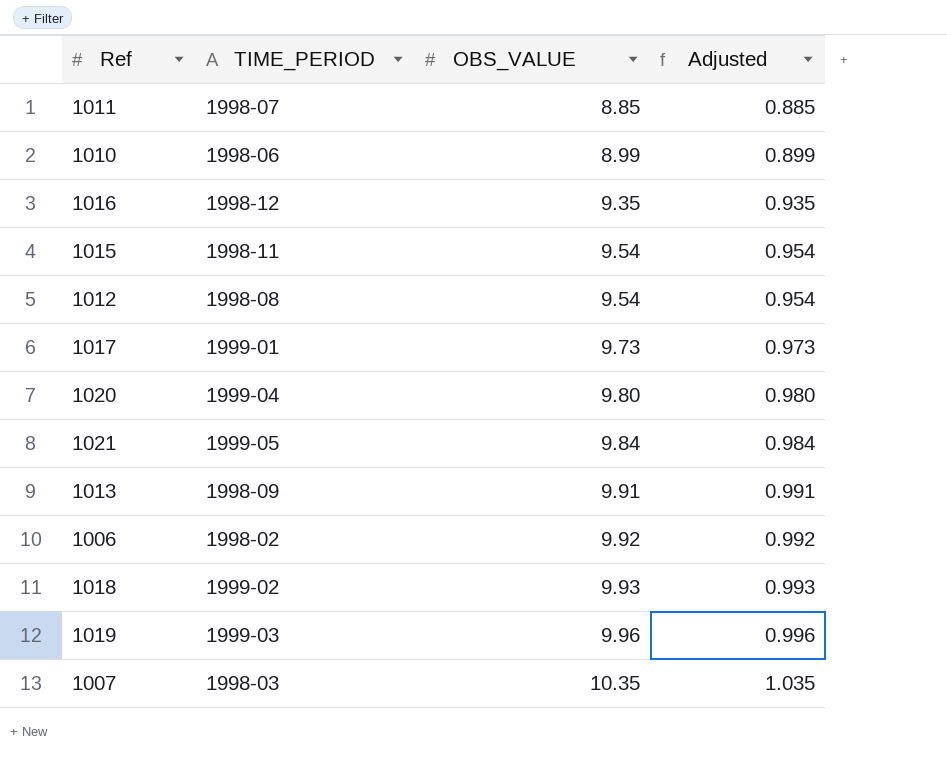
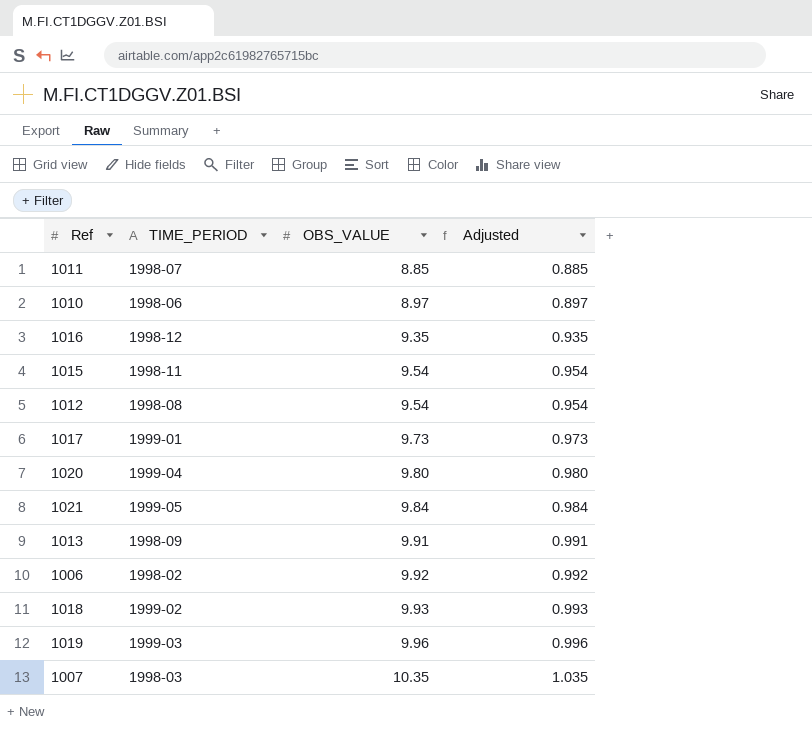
1010 | OBS_VALUE: 8.99 -> 8.97
1010 | Adjusted: 0.899 -> 0.897

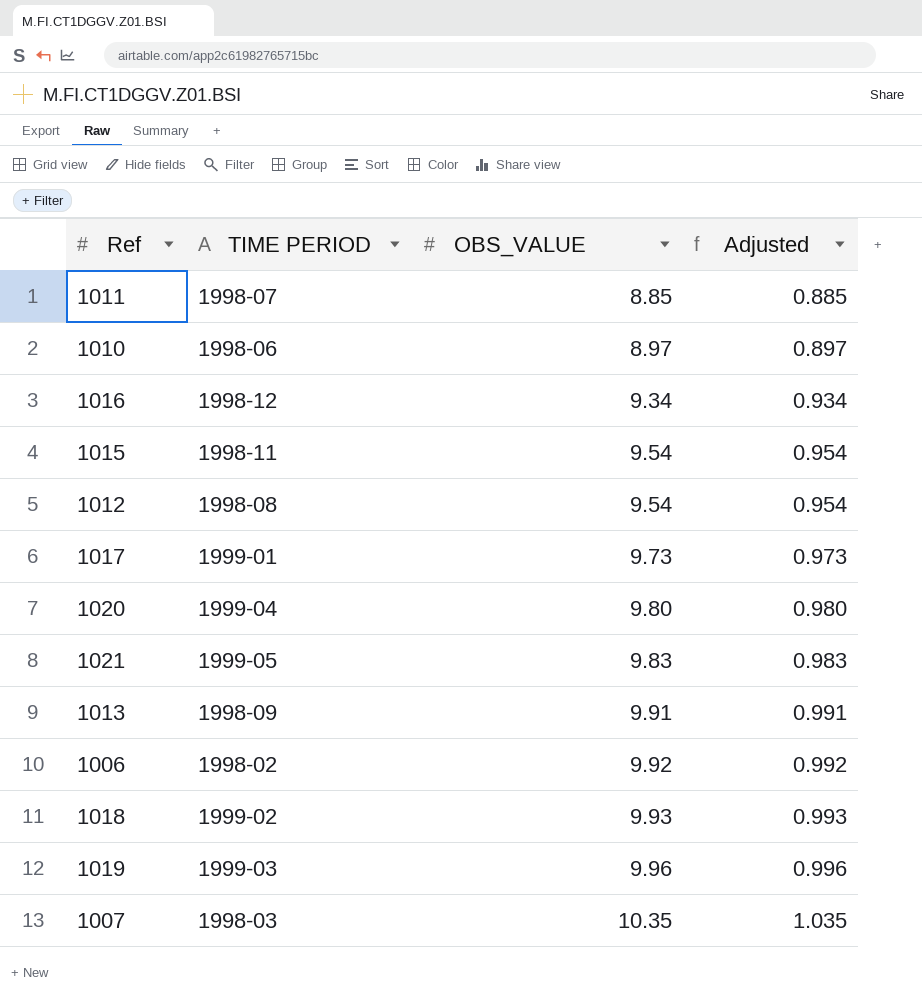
column name: TIME_PERIOD -> TIME PERIOD
1016 | OBS_VALUE: 9.35 -> 9.34
1016 | Adjusted: 0.935 -> 0.934
1021 | OBS_VALUE: 9.84 -> 9.83
1021 | Adjusted: 0.984 -> 0.983

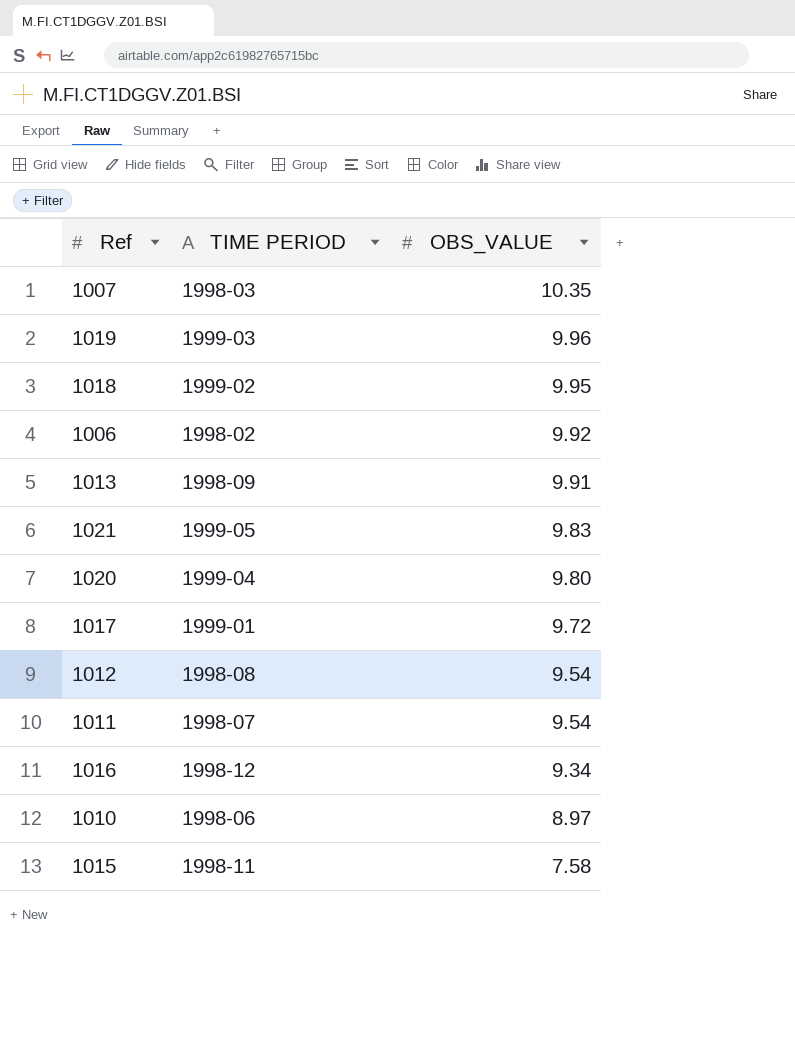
row order: OBS_VALUE ascending -> OBS_VALUE descending
column Adjusted | formula: [OBS_VALUE] * 0.1 -> none
1018 | OBS_VALUE: 9.93 -> 9.95
1017 | OBS_VALUE: 9.73 -> 9.72
1011 | OBS_VALUE: 8.85 -> 9.54
1015 | OBS_VALUE: 9.54 -> 7.58

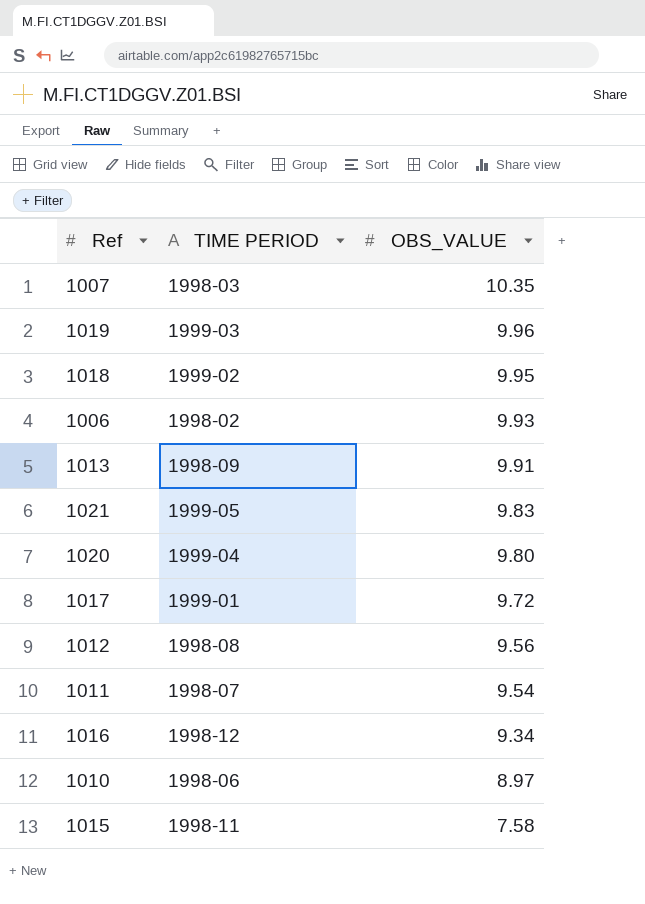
1006 | OBS_VALUE: 9.92 -> 9.93
1012 | OBS_VALUE: 9.54 -> 9.56

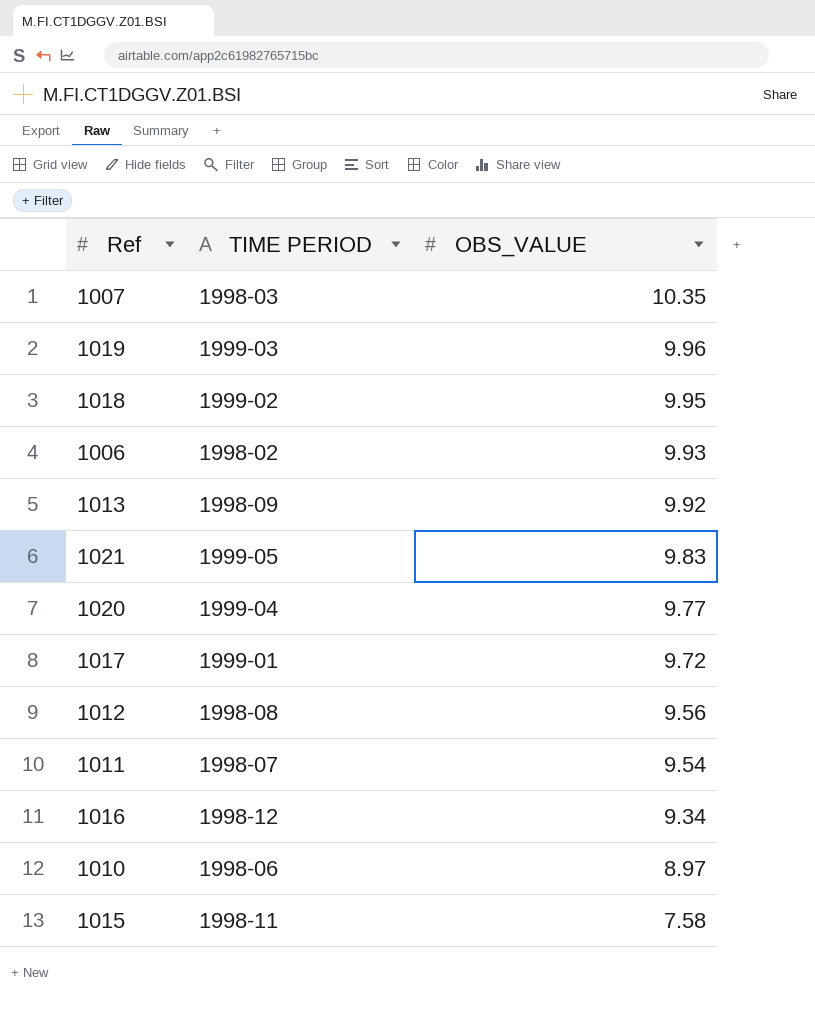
1013 | OBS_VALUE: 9.91 -> 9.92
1020 | OBS_VALUE: 9.80 -> 9.77

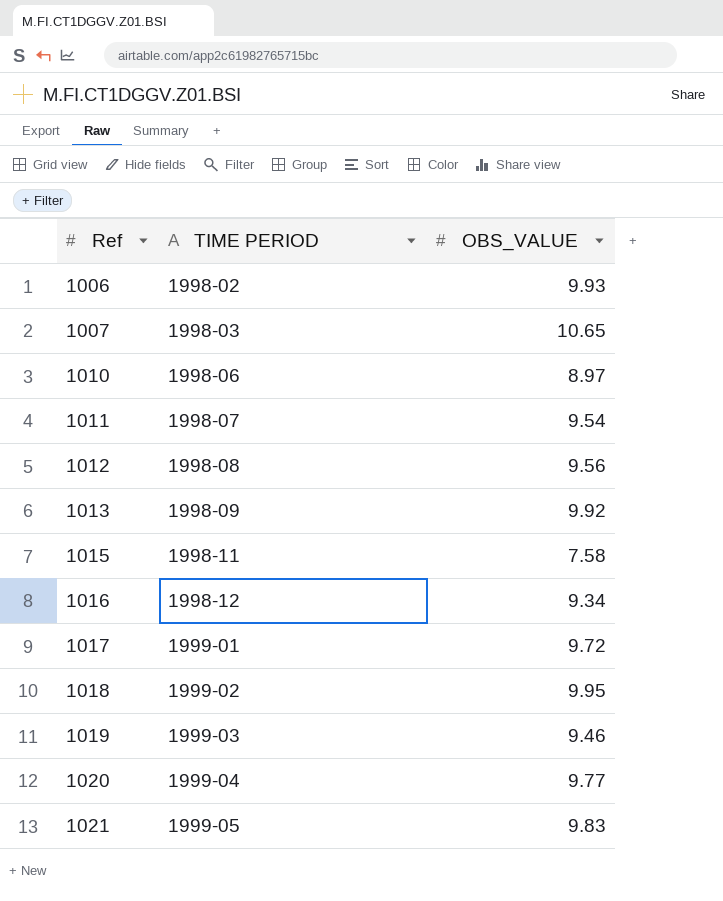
row order: OBS_VALUE descending -> Ref ascending
1007 | OBS_VALUE: 10.35 -> 10.65
1019 | OBS_VALUE: 9.96 -> 9.46

